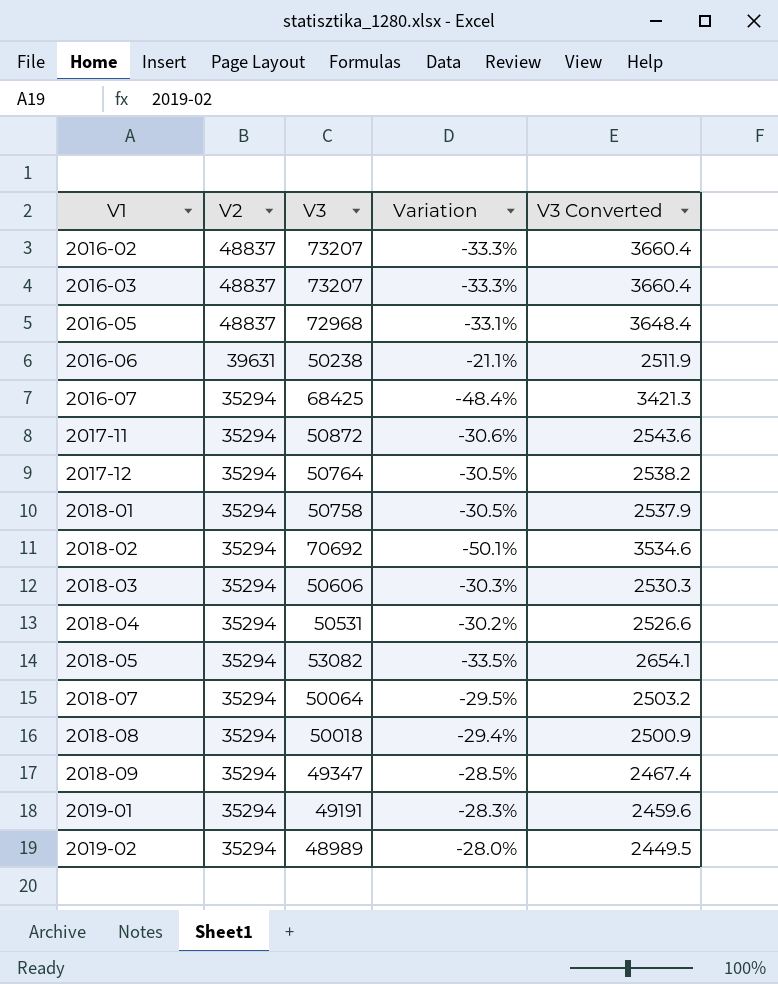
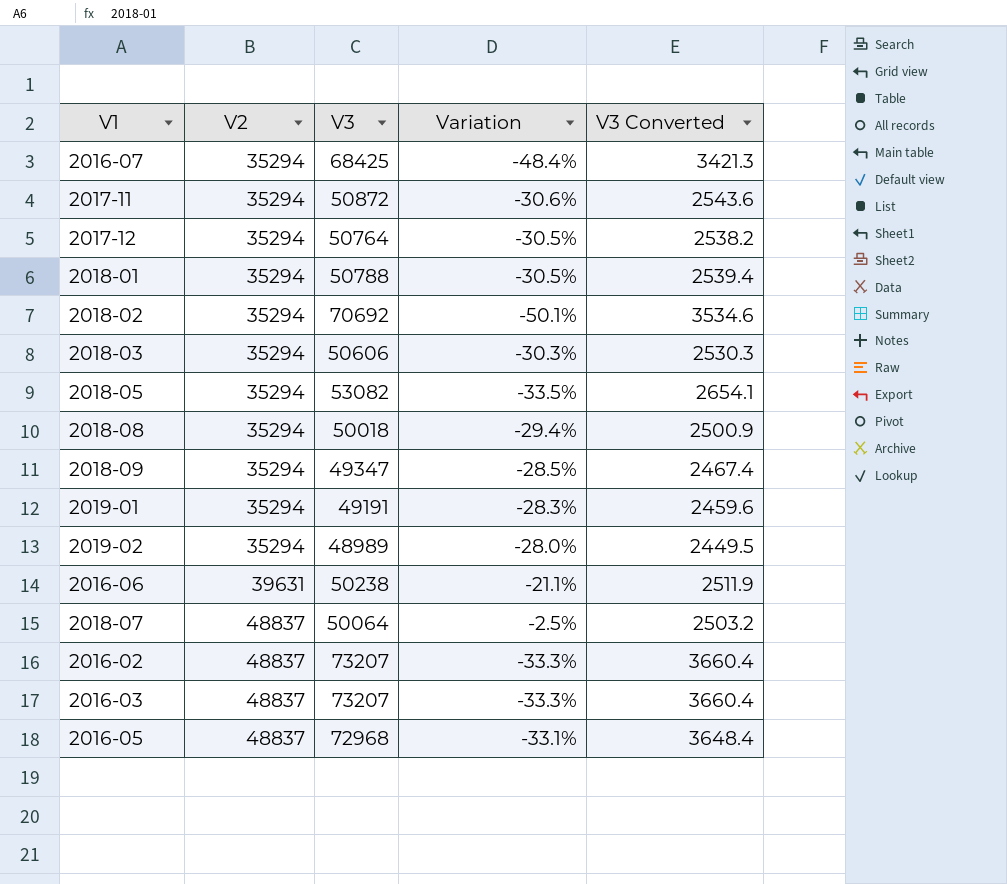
row order: V1 ascending -> V2 ascending
row 2018-04: 35294 | 50531 | -30.2% | 2526.6 -> none
2018-01 | V3: 50758 -> 50788
2018-01 | V3 Converted: 2537.9 -> 2539.4
2018-07 | V2: 35294 -> 48837
2018-07 | Variation: -29.5% -> -2.5%

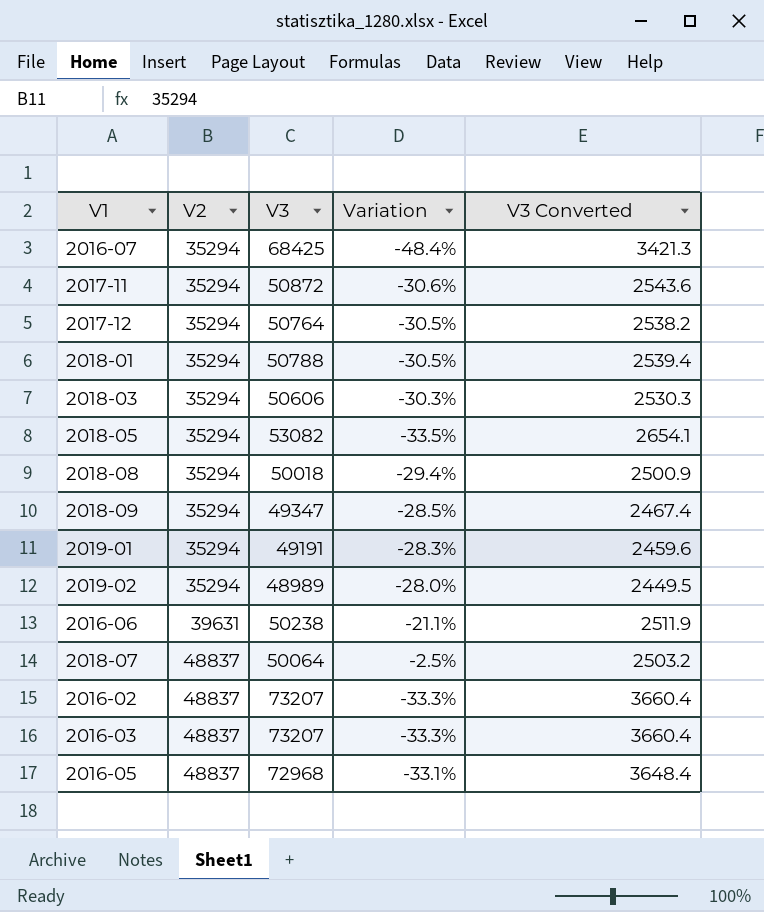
row 2018-02: 35294 | 70692 | -50.1% | 3534.6 -> none

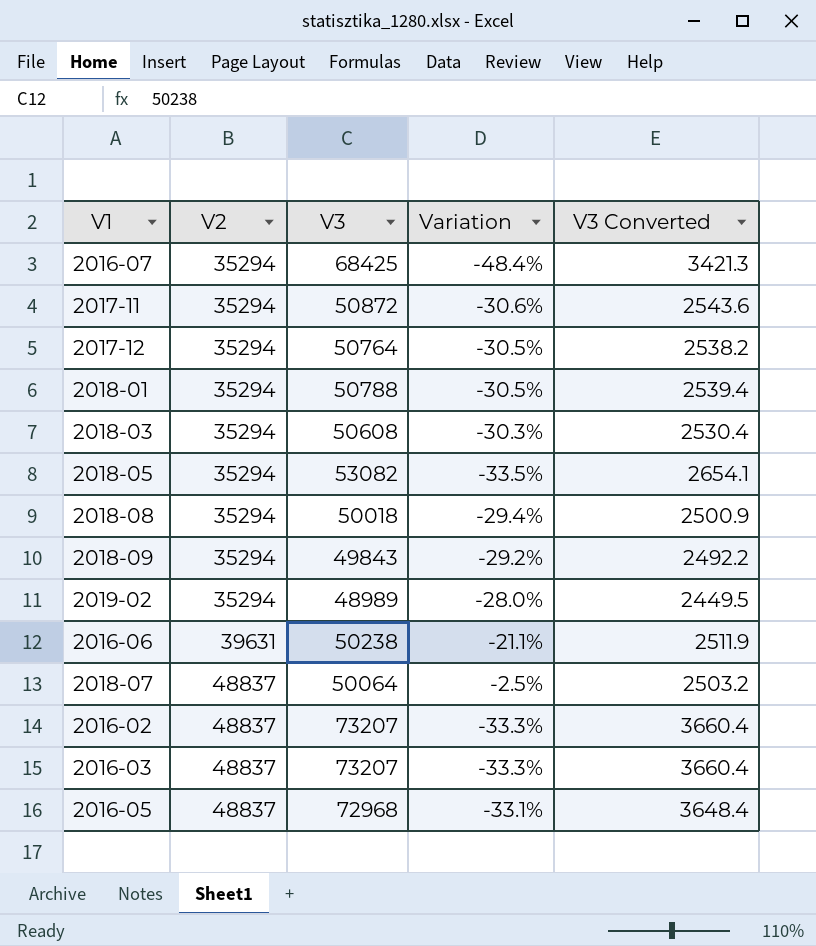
row 2019-01: 35294 | 49191 | -28.3% | 2459.6 -> none
2018-03 | V3: 50606 -> 50608
2018-03 | V3 Converted: 2530.3 -> 2530.4
2018-09 | V3: 49347 -> 49843
2018-09 | Variation: -28.5% -> -29.2%
2018-09 | V3 Converted: 2467.4 -> 2492.2

